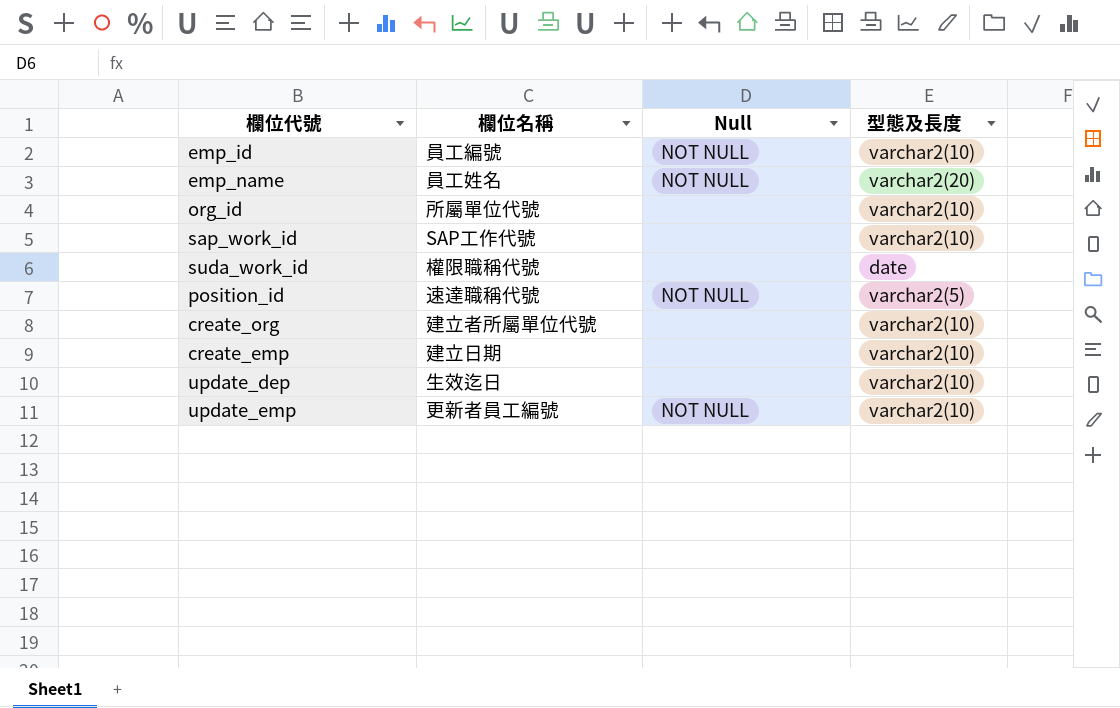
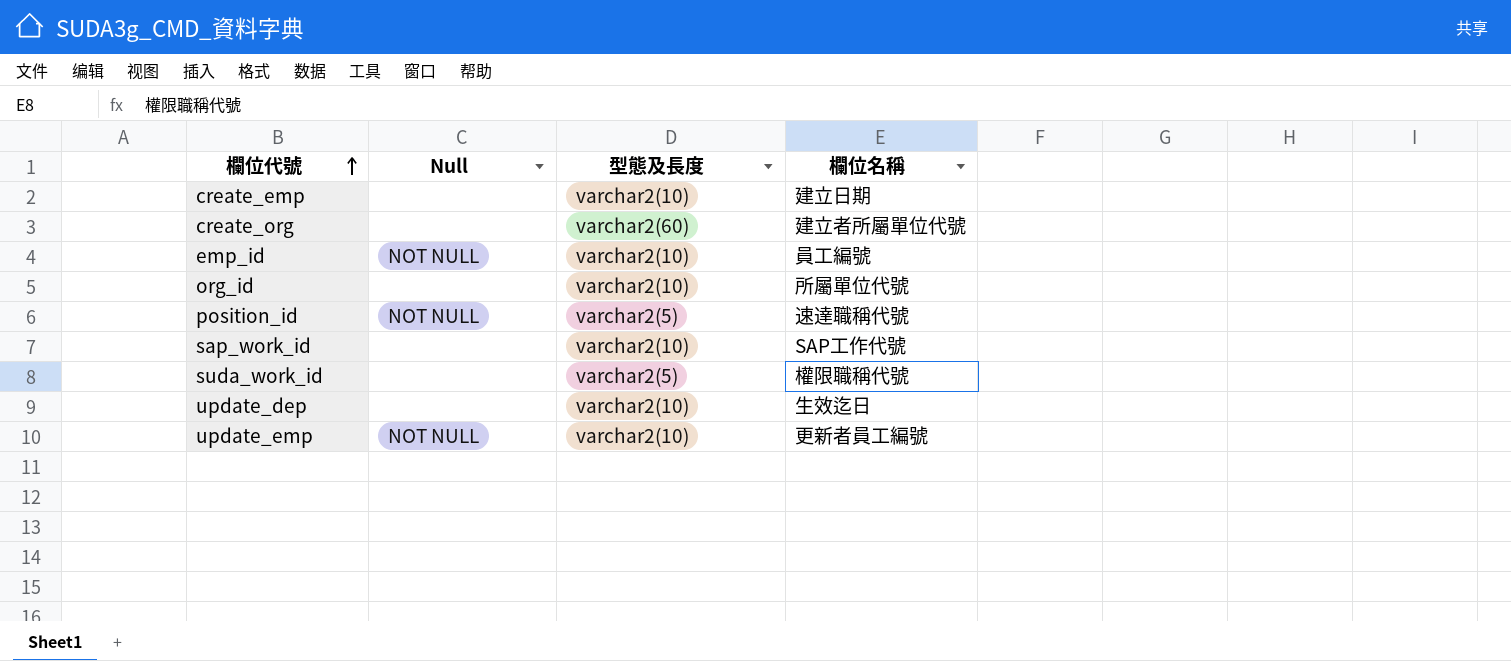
row order: none -> 欄位代號 ascending
column 欄位名稱 | position: 2 -> 4
row emp_name: 員工姓名 | NOT NULL | varchar2(20) -> none
create_org | 型態及長度: varchar2(10) -> varchar2(60)
suda_work_id | 型態及長度: date -> varchar2(5)

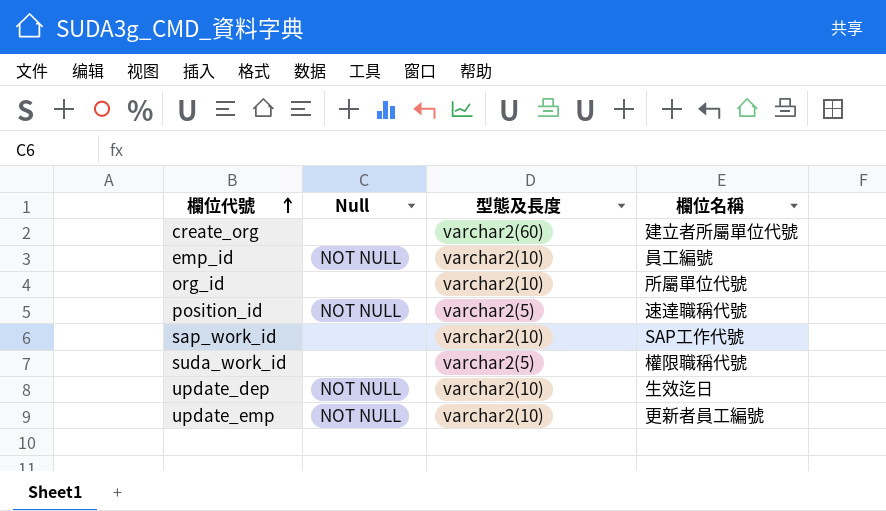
row create_emp: none | varchar2(10) | 建立日期 -> none
update_dep | Null: none -> NOT NULL

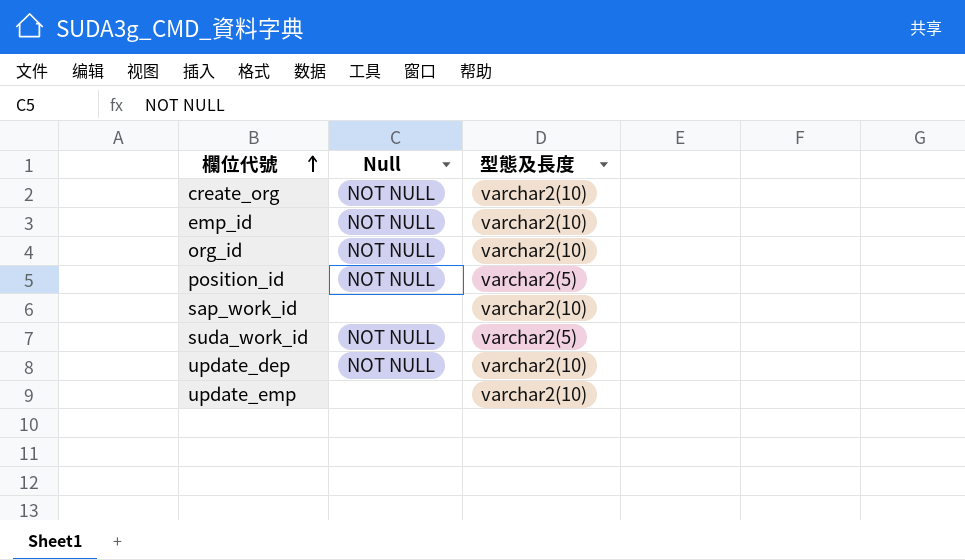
column 欄位名稱 | position: 4 -> none
create_org | Null: none -> NOT NULL
create_org | 型態及長度: varchar2(60) -> varchar2(10)
org_id | Null: none -> NOT NULL
suda_work_id | Null: none -> NOT NULL
update_emp | Null: NOT NULL -> none

